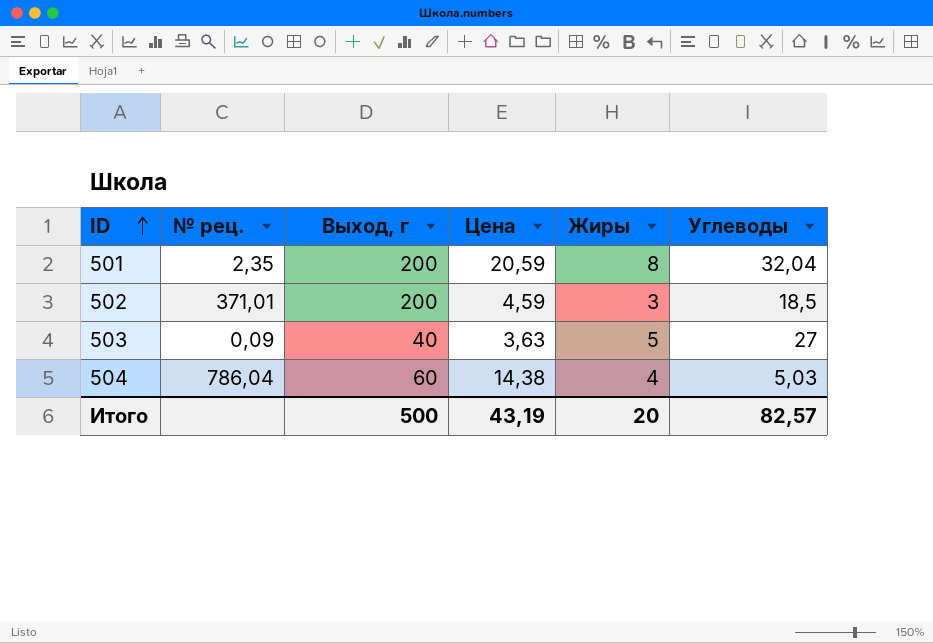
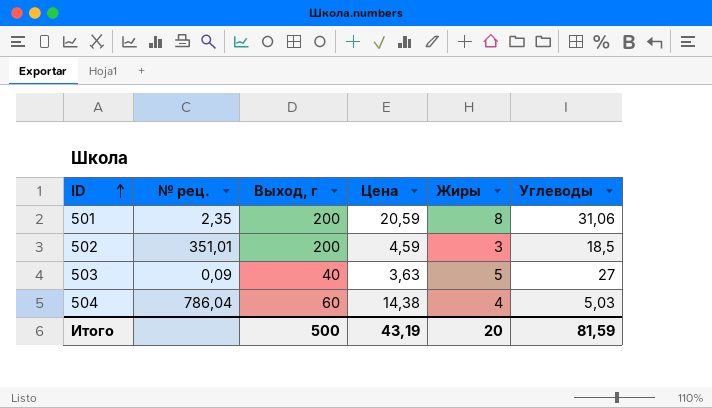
501 | Углеводы: 32,04 -> 31,06
502 | № рец.: 371,01 -> 351,01
Итого | Углеводы: 82,57 -> 81,59

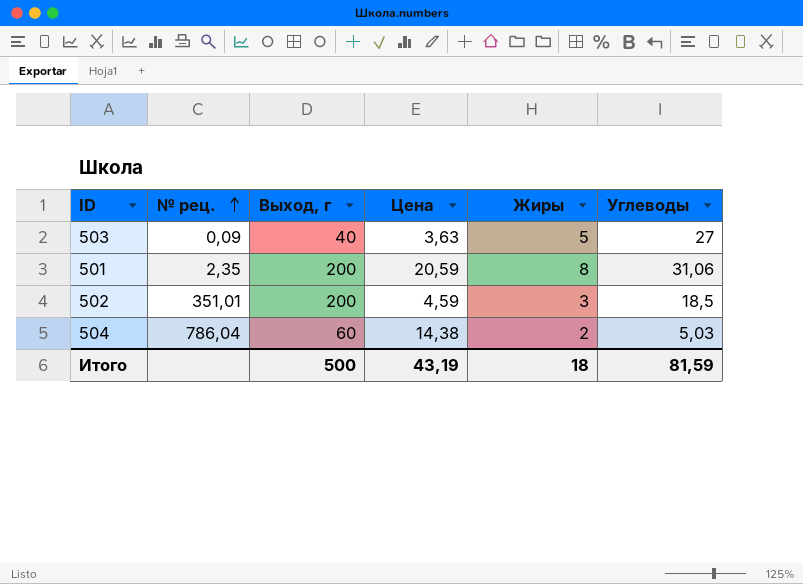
row order: ID ascending -> № рец. ascending
504 | Жиры: 4 -> 2
Итого | Жиры: 20 -> 18

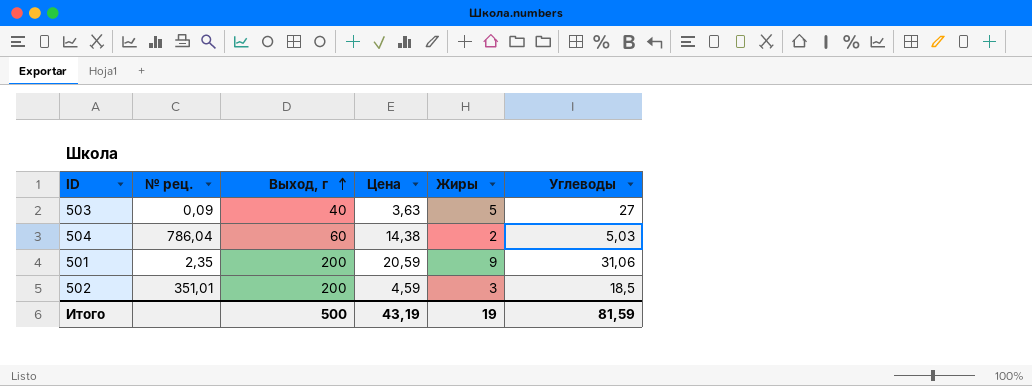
row order: № рец. ascending -> Выход, г ascending
501 | Жиры: 8 -> 9
Итого | Жиры: 18 -> 19

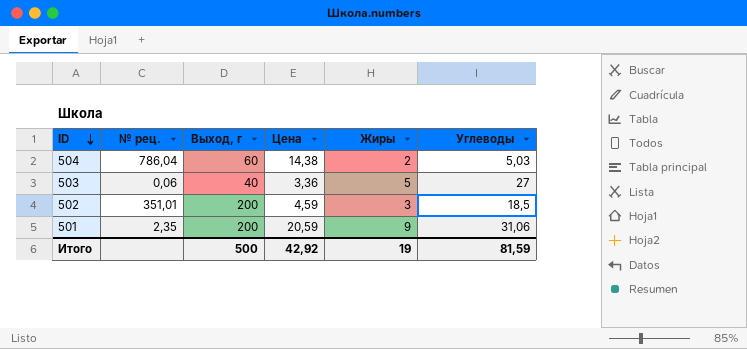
row order: Выход, г ascending -> ID descending
503 | № рец.: 0,09 -> 0,06
503 | Цена: 3,63 -> 3,36
Итого | Цена: 43,19 -> 42,92

